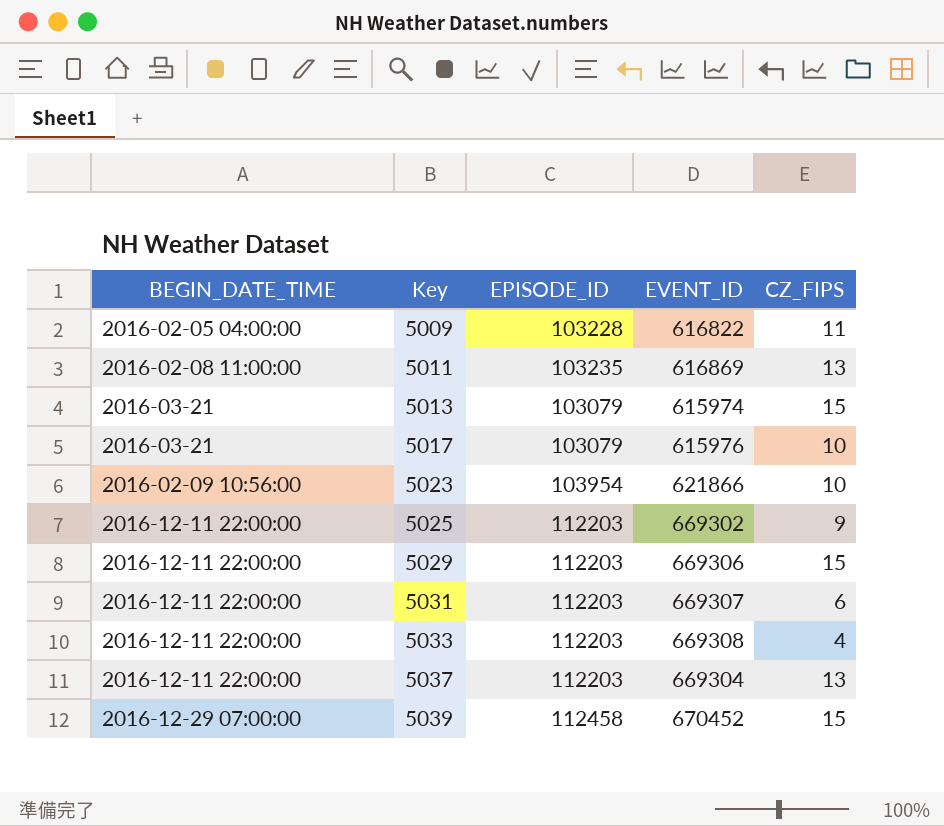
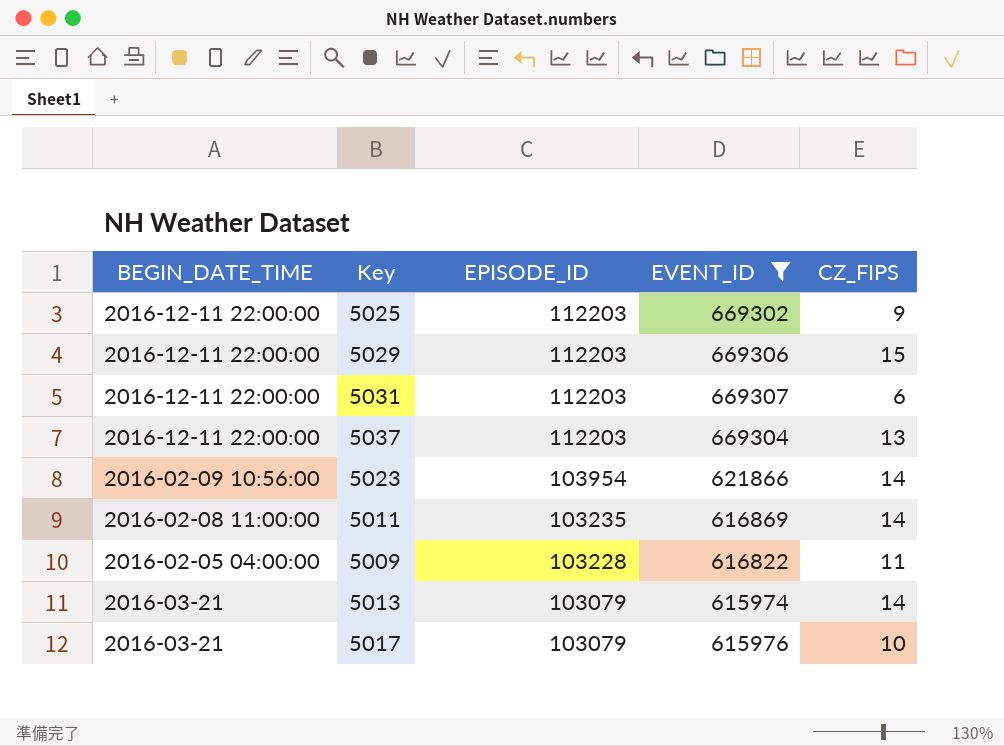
filter: none -> EVENT_ID <= 669307
row order: Key ascending -> EPISODE_ID descending
5023 | CZ_FIPS: 10 -> 14
5011 | CZ_FIPS: 13 -> 14
5013 | CZ_FIPS: 15 -> 14

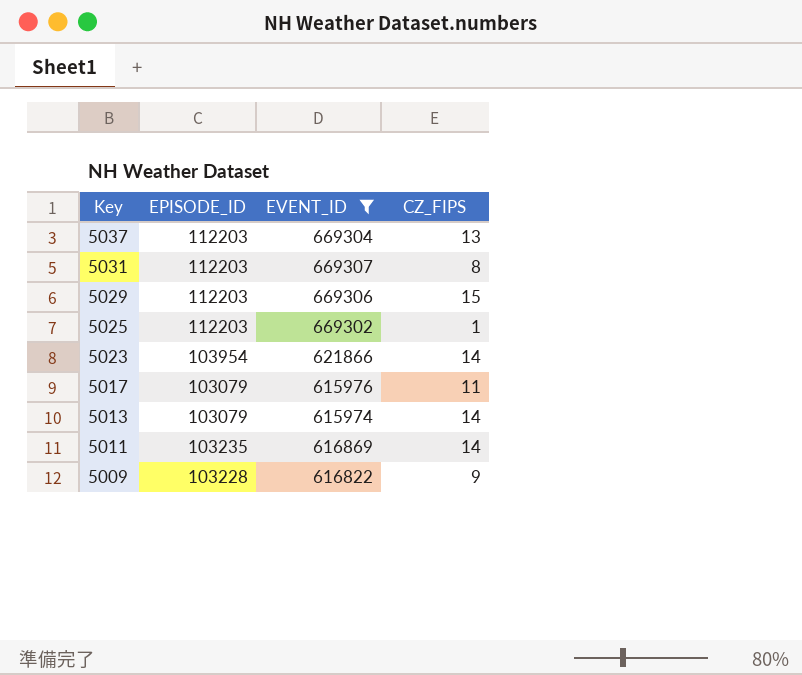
row order: EPISODE_ID descending -> Key descending
column BEGIN_DATE_TIME | position: 1 -> none
5031 | CZ_FIPS: 6 -> 8
5025 | CZ_FIPS: 9 -> 1
5017 | CZ_FIPS: 10 -> 11
5009 | CZ_FIPS: 11 -> 9

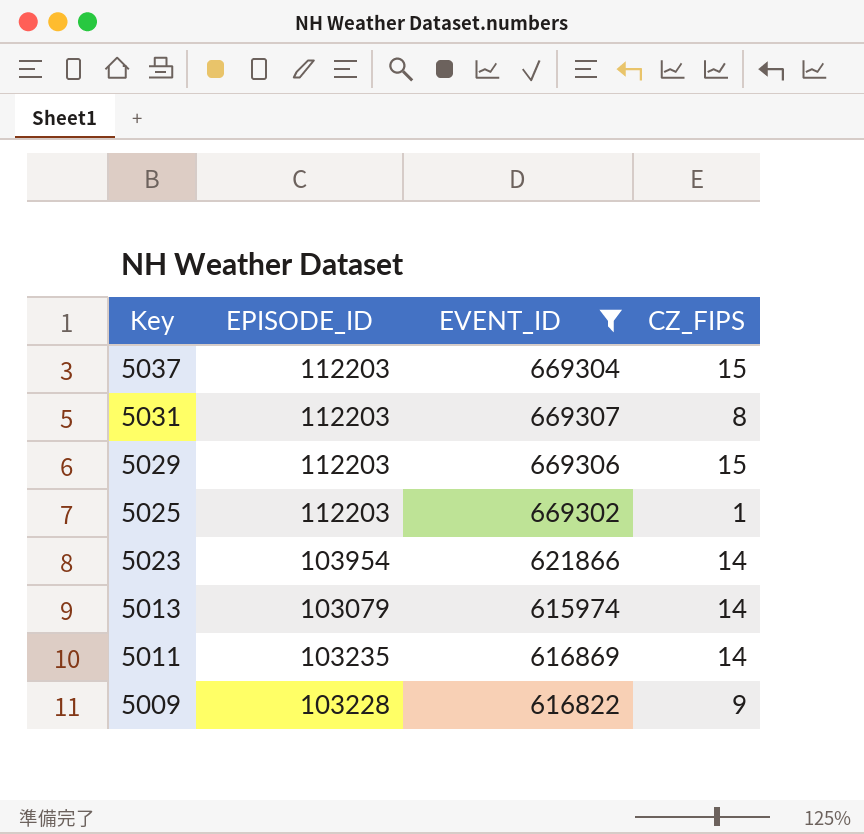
row 5017: 103079 | 615976 | 11 -> none
5037 | CZ_FIPS: 13 -> 15

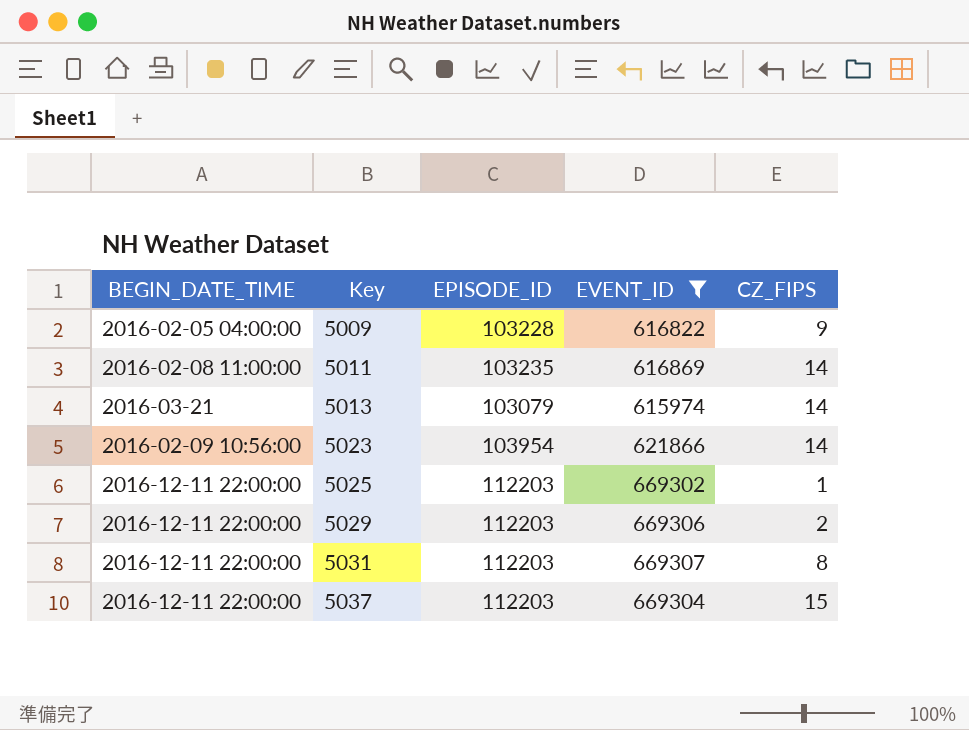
row order: Key descending -> Key ascending
column BEGIN_DATE_TIME | position: none -> 1
5029 | CZ_FIPS: 15 -> 2

